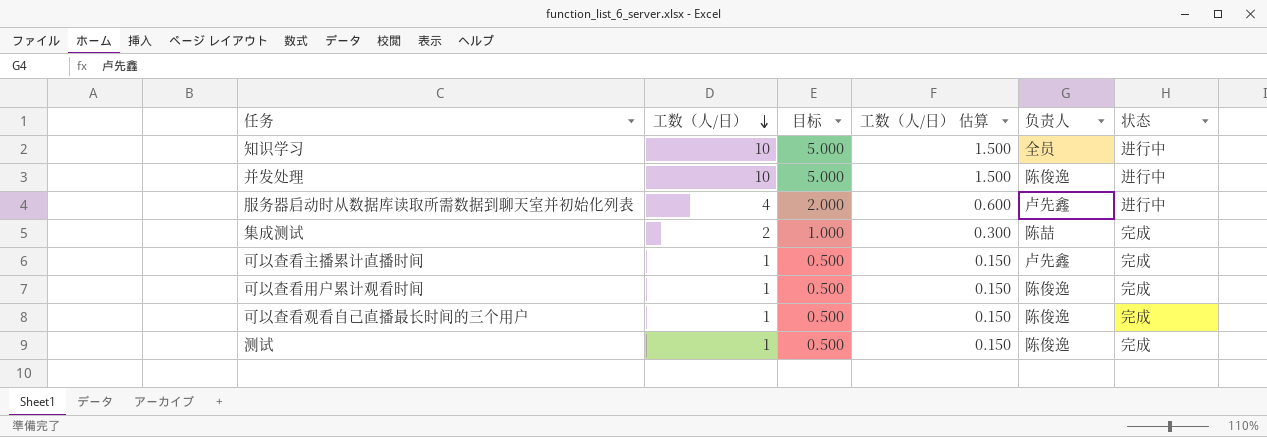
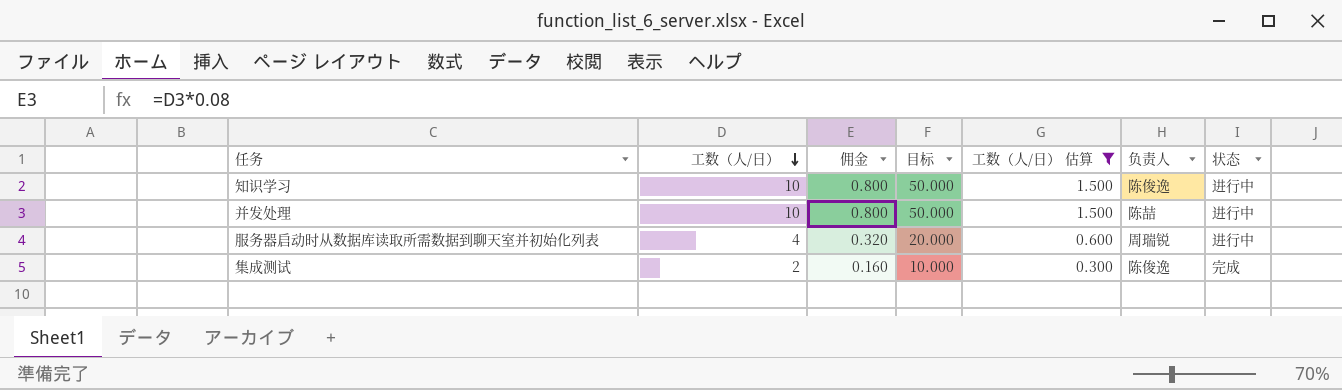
filter: none -> 工数（人/日） 估算 != 0.150
column 佣金 | formula: none -> [工数（人/日）] * 0.08
column 目标 | formula: [工数（人/日）] * 0.5 -> [工数（人/日）] * 5
知识学习 | 负责人: 全员 -> 陈俊逸
并发处理 | 负责人: 陈俊逸 -> 陈喆
服务器启动时从数据库读取所需数据到聊天室并初始化列表 | 负责人: 卢先鑫 -> 周瑞锐
集成测试 | 负责人: 陈喆 -> 陈俊逸

